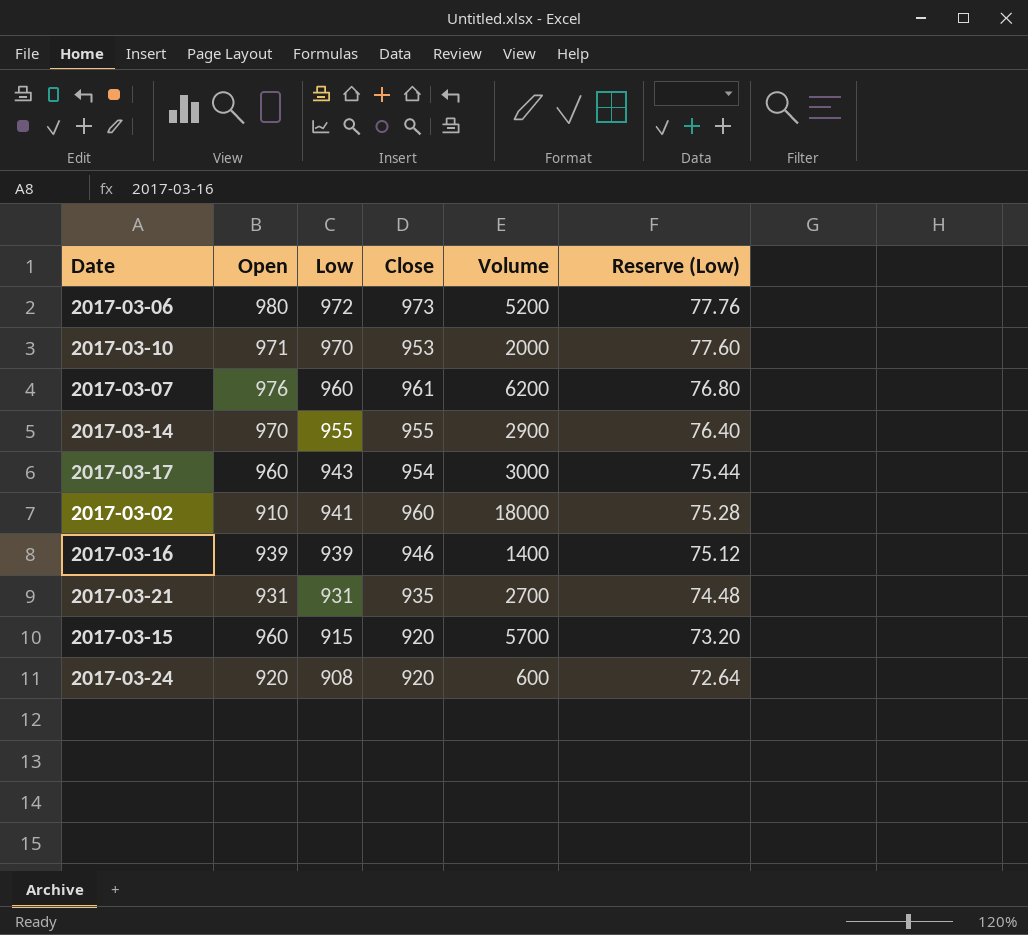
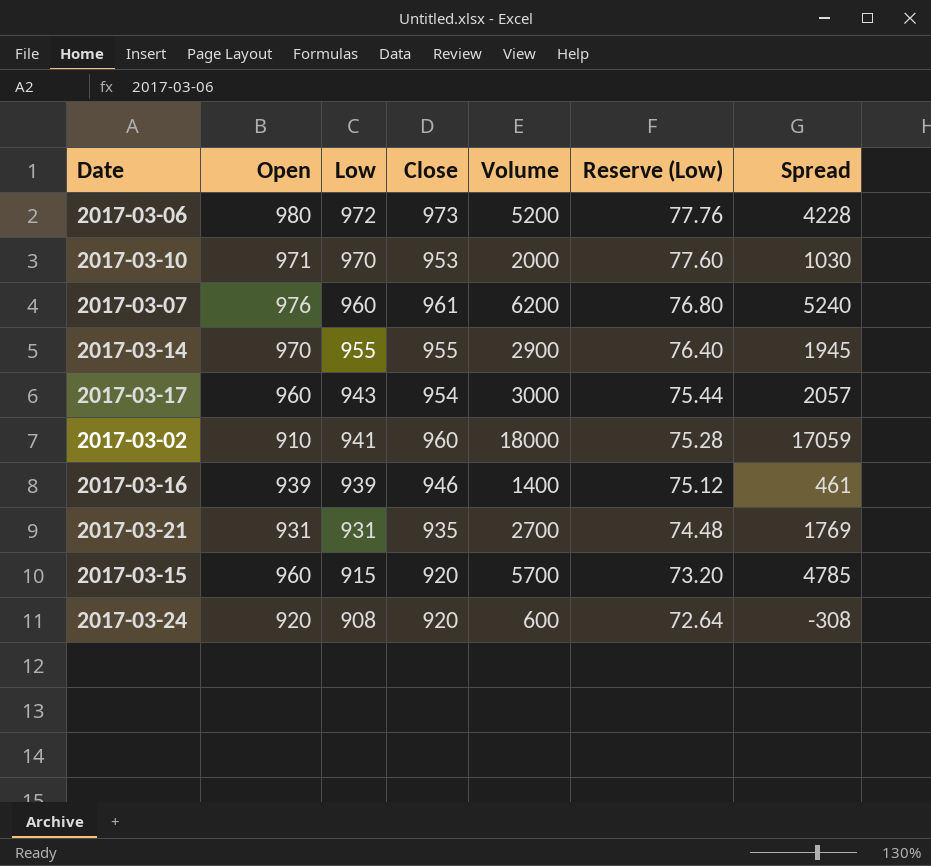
column Spread | formula: none -> [Volume] - [Low]

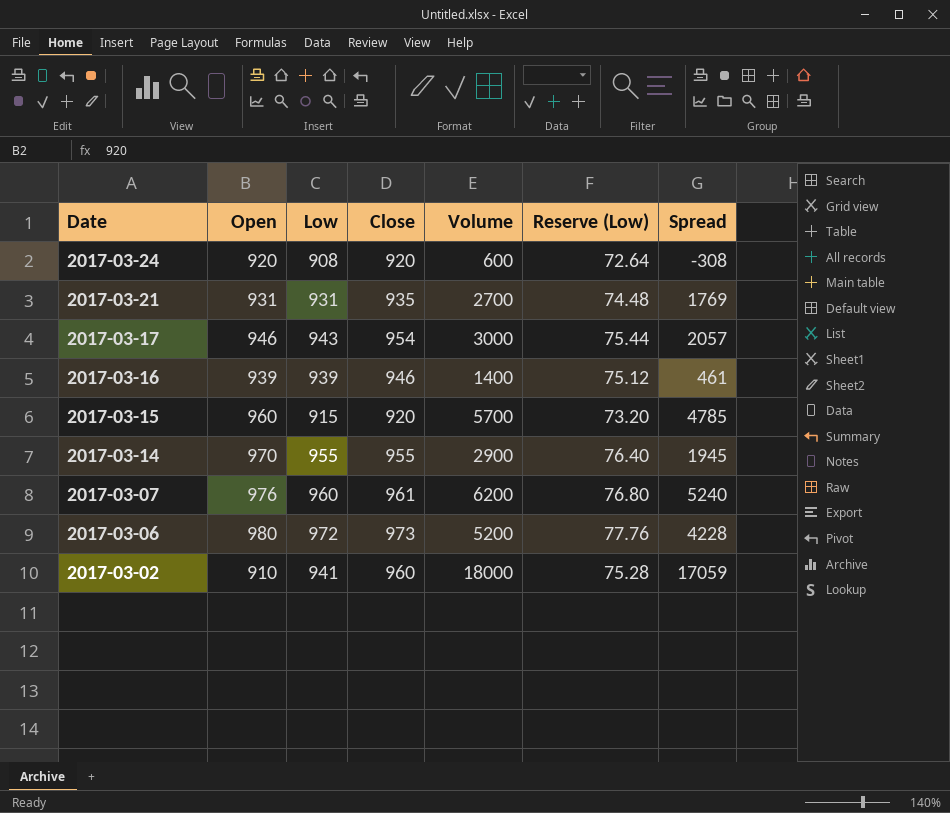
row order: Low descending -> Date descending
row 2017-03-10: 971 | 970 | 953 | 2000 | 77.60 | 1030 -> none
2017-03-17 | Open: 960 -> 946

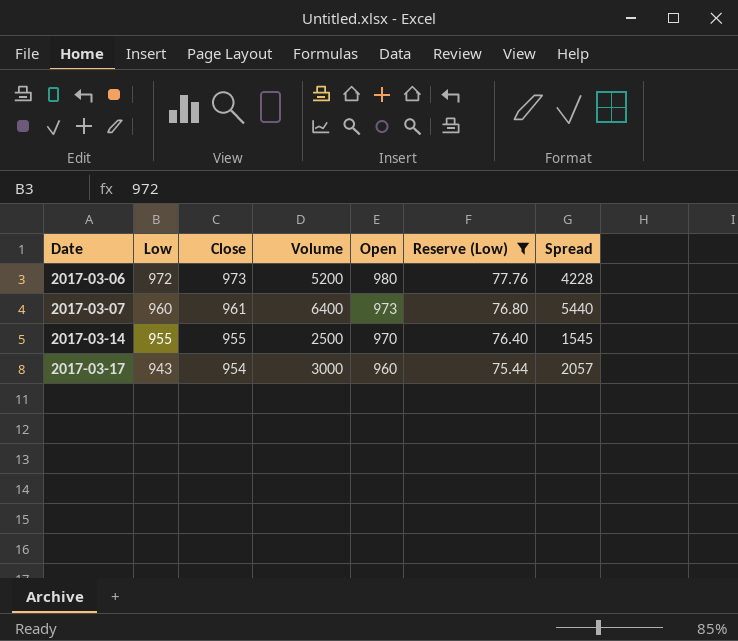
filter: none -> Reserve (Low) >= 75.44
row order: Date descending -> Date ascending
column Open | position: 2 -> 5
2017-03-07 | Volume: 6200 -> 6400
2017-03-07 | Open: 976 -> 973
2017-03-07 | Spread: 5240 -> 5440
2017-03-14 | Volume: 2900 -> 2500
2017-03-14 | Spread: 1945 -> 1545
2017-03-17 | Open: 946 -> 960

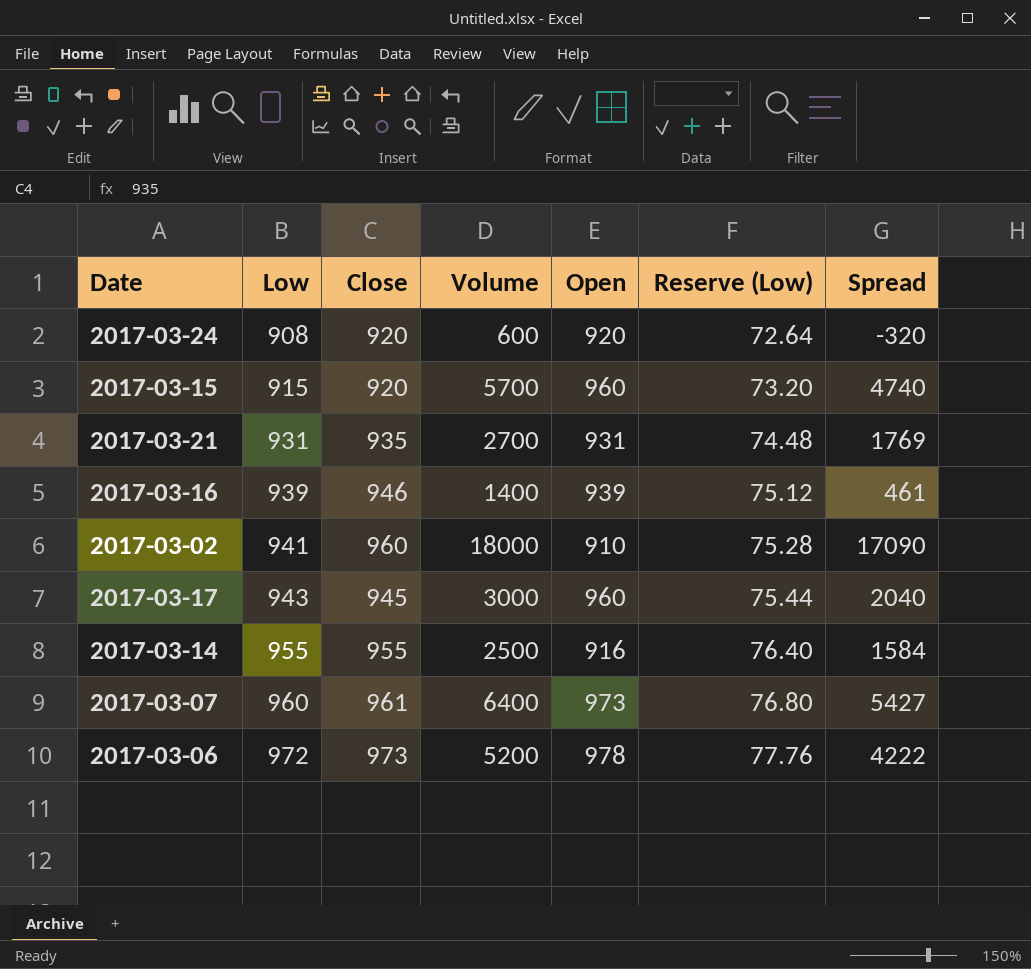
filter: Reserve (Low) >= 75.44 -> none
row order: Date ascending -> Low ascending
column Spread | formula: [Volume] - [Low] -> [Volume] - [Open]
2017-03-17 | Close: 954 -> 945
2017-03-14 | Open: 970 -> 916
2017-03-06 | Open: 980 -> 978

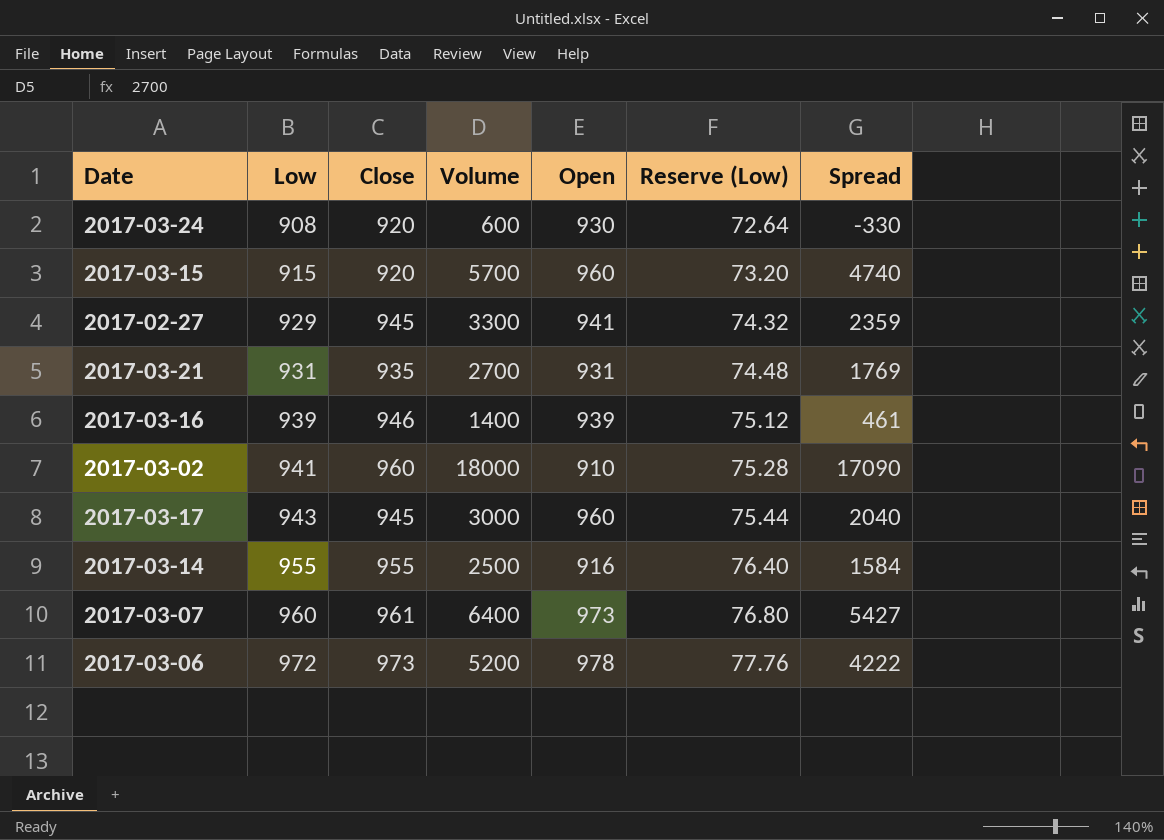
2017-03-24 | Open: 920 -> 930
2017-03-24 | Spread: -320 -> -330
row 2017-02-27: none -> 929 | 945 | 3300 | 941 | 74.32 | 2359

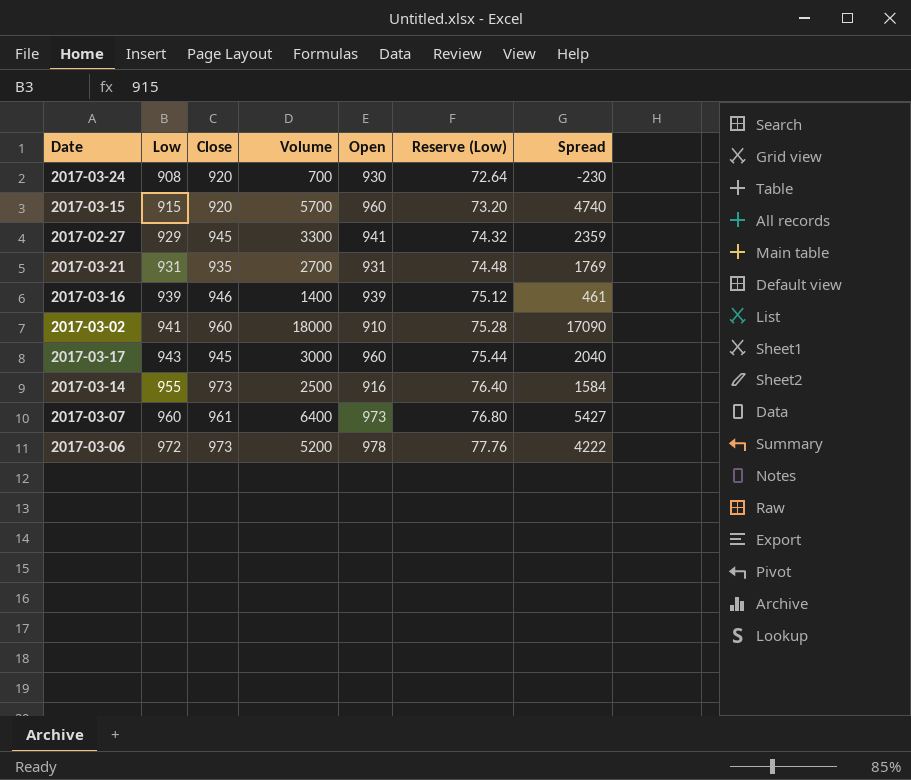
2017-03-24 | Volume: 600 -> 700
2017-03-24 | Spread: -330 -> -230
2017-03-14 | Close: 955 -> 973

